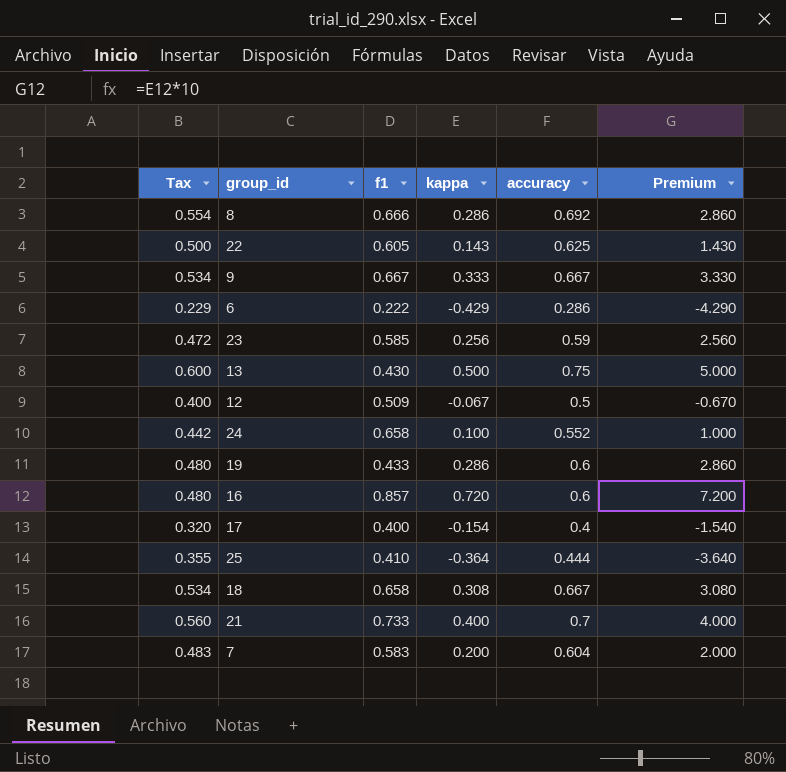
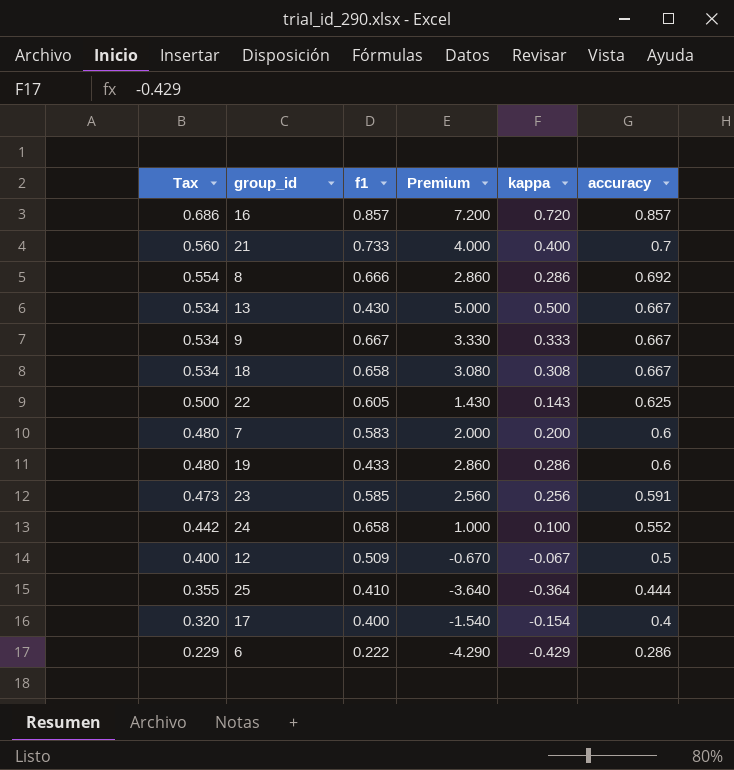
row order: none -> Tax descending
column Premium | position: 6 -> 4
16 | Tax: 0.480 -> 0.686
16 | accuracy: 0.6 -> 0.857
13 | Tax: 0.600 -> 0.534
13 | accuracy: 0.75 -> 0.667
7 | Tax: 0.483 -> 0.480
7 | accuracy: 0.604 -> 0.6
23 | Tax: 0.472 -> 0.473
23 | accuracy: 0.59 -> 0.591

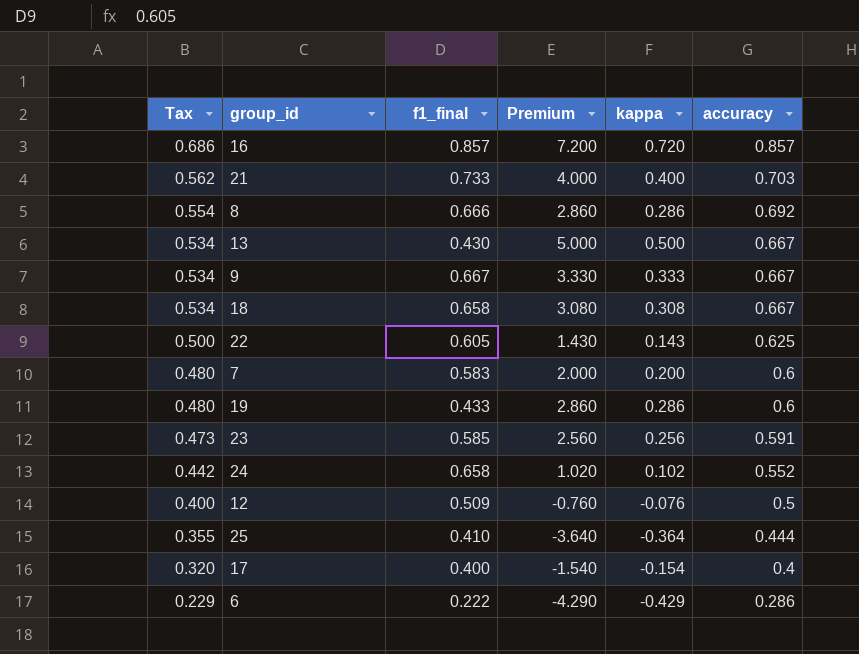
column name: f1 -> f1_final
21 | Tax: 0.560 -> 0.562
21 | accuracy: 0.7 -> 0.703
24 | Premium: 1.000 -> 1.020
24 | kappa: 0.100 -> 0.102
12 | Premium: -0.670 -> -0.760
12 | kappa: -0.067 -> -0.076

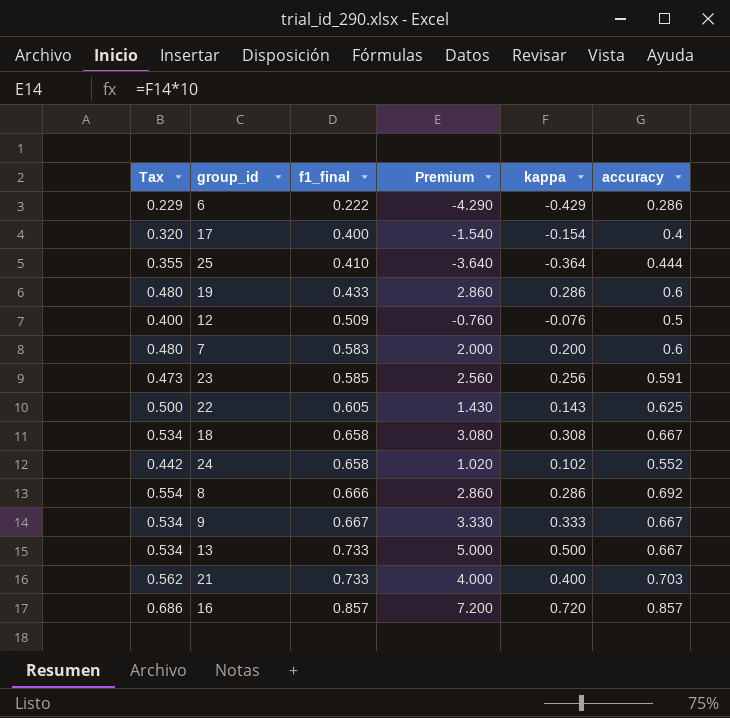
row order: Tax descending -> f1_final ascending
13 | f1_final: 0.430 -> 0.733

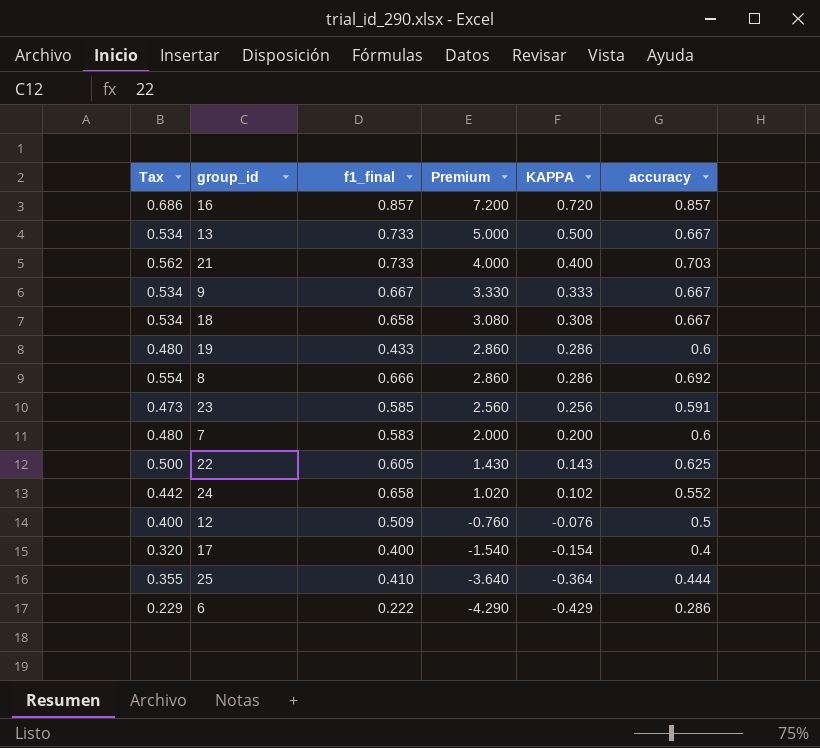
row order: f1_final ascending -> Premium descending
column name: kappa -> KAPPA

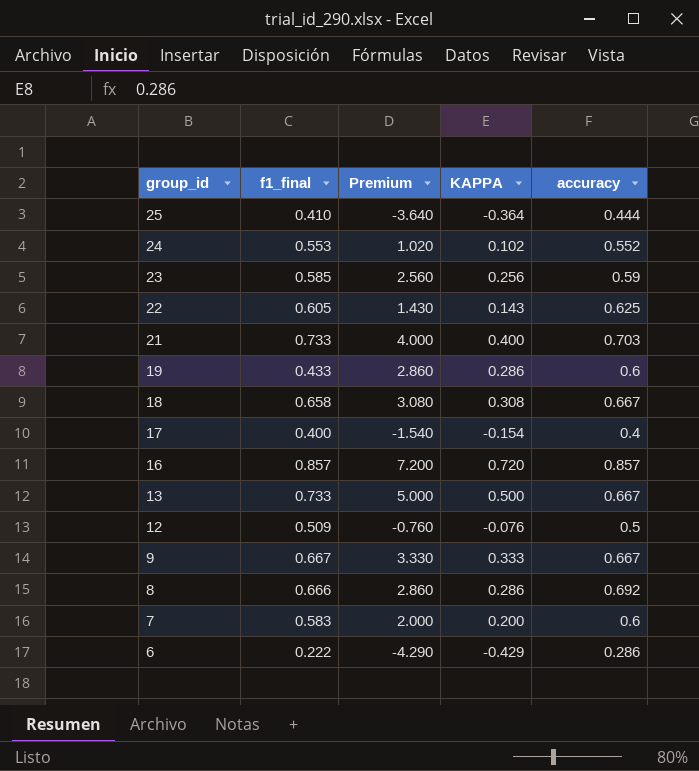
row order: Premium descending -> group_id descending
column Tax | formula: [accuracy] * 0.8 -> none
24 | f1_final: 0.658 -> 0.553
23 | accuracy: 0.591 -> 0.59

